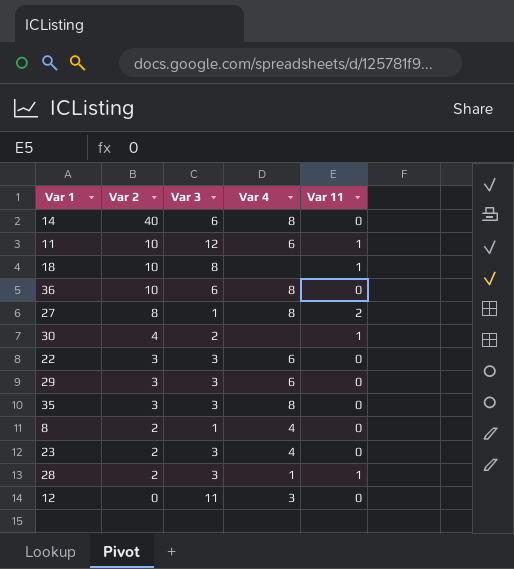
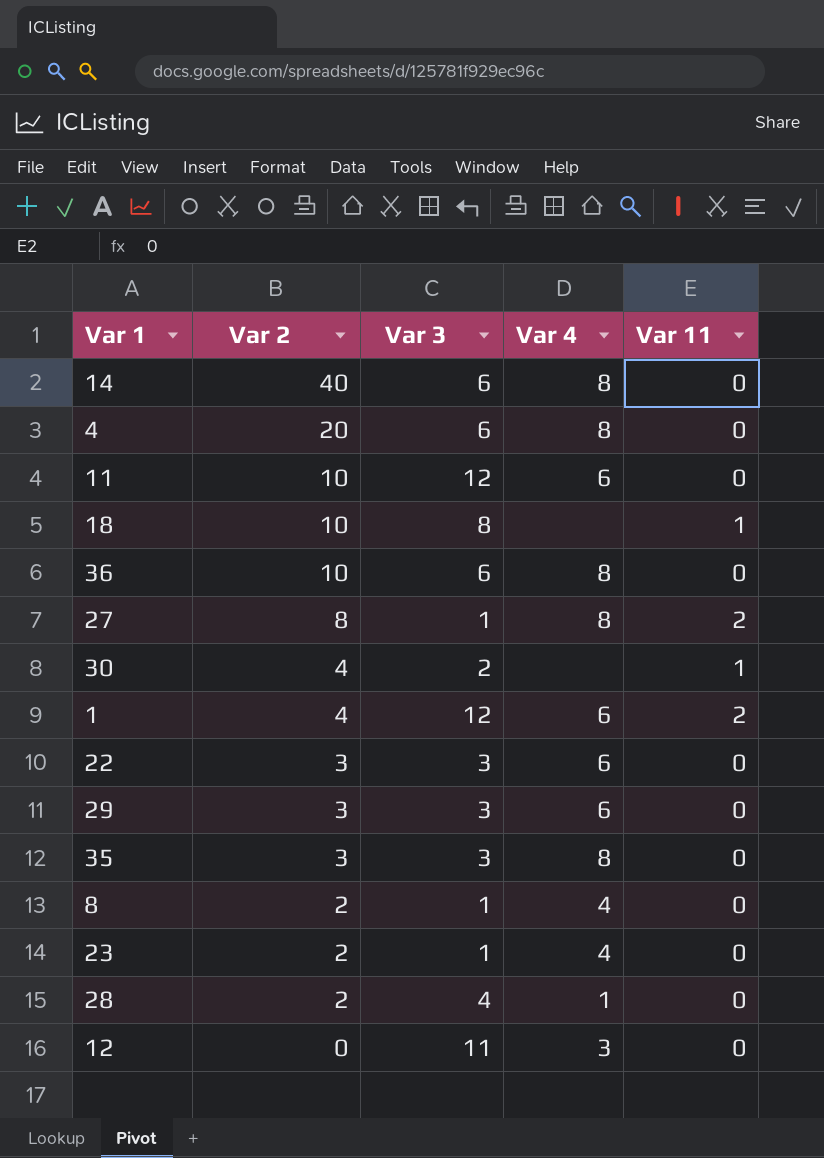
row 4: none -> 20 | 6 | 8 | 0
11 | Var 11: 1 -> 0
row 1: none -> 4 | 12 | 6 | 2
23 | Var 3: 3 -> 1
28 | Var 3: 3 -> 4
28 | Var 11: 1 -> 0

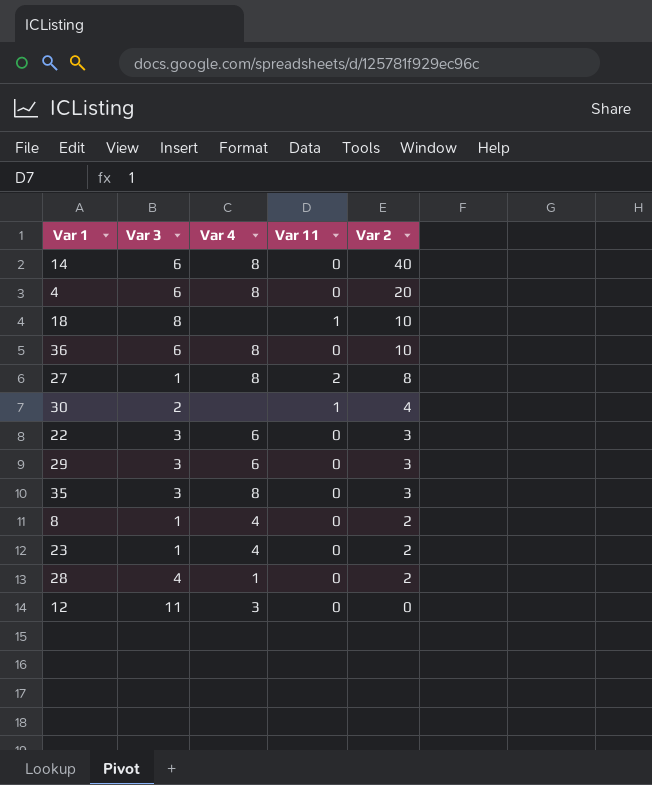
column Var 2 | position: 2 -> 5
row 11: 10 | 12 | 6 | 0 -> none
row 1: 4 | 12 | 6 | 2 -> none

